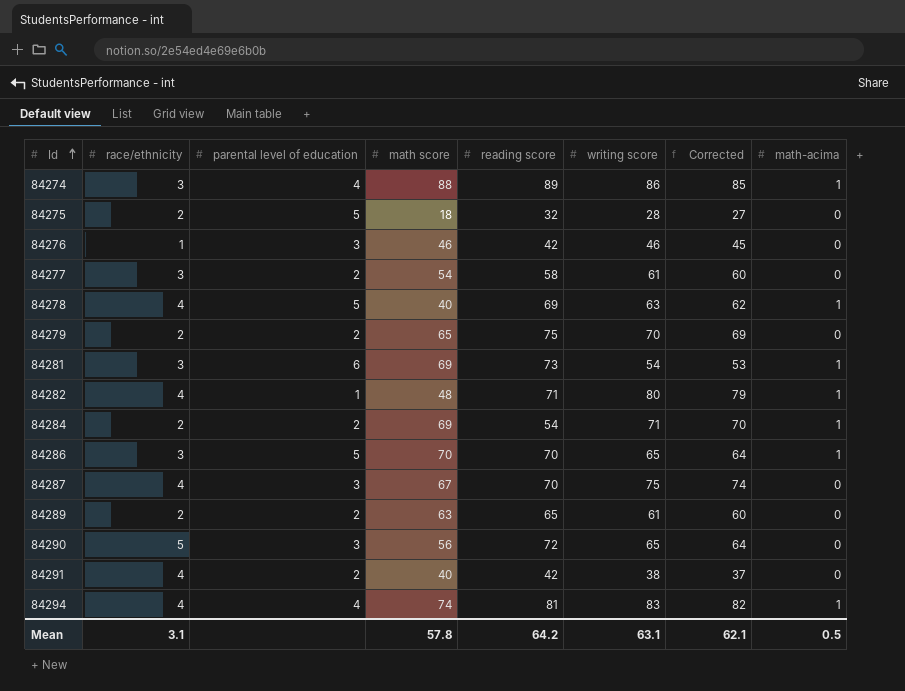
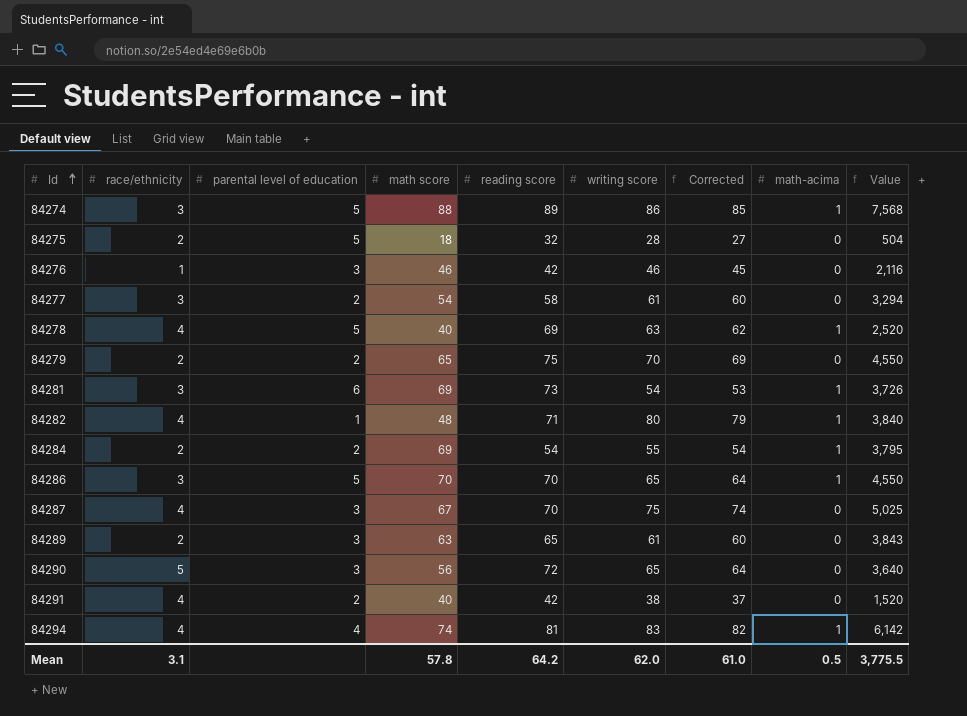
column Value | formula: none -> [math score] * [writing score]
84274 | parental level of education: 4 -> 5
84284 | writing score: 71 -> 55
84284 | Corrected: 70 -> 54
84289 | parental level of education: 2 -> 3
Mean | writing score: 63.1 -> 62.0
Mean | Corrected: 62.1 -> 61.0

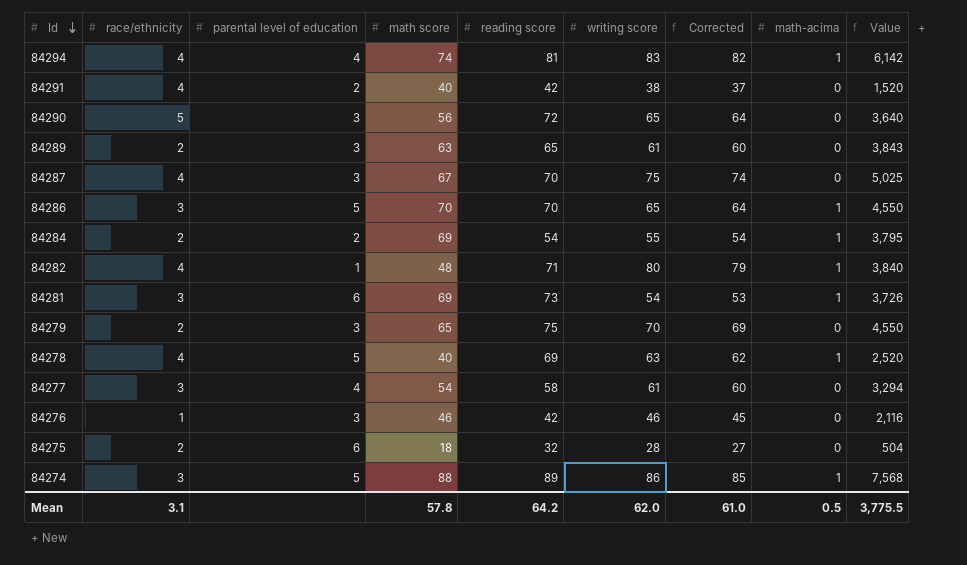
row order: Id ascending -> Id descending
84279 | parental level of education: 2 -> 3
84277 | parental level of education: 2 -> 4
84275 | parental level of education: 5 -> 6

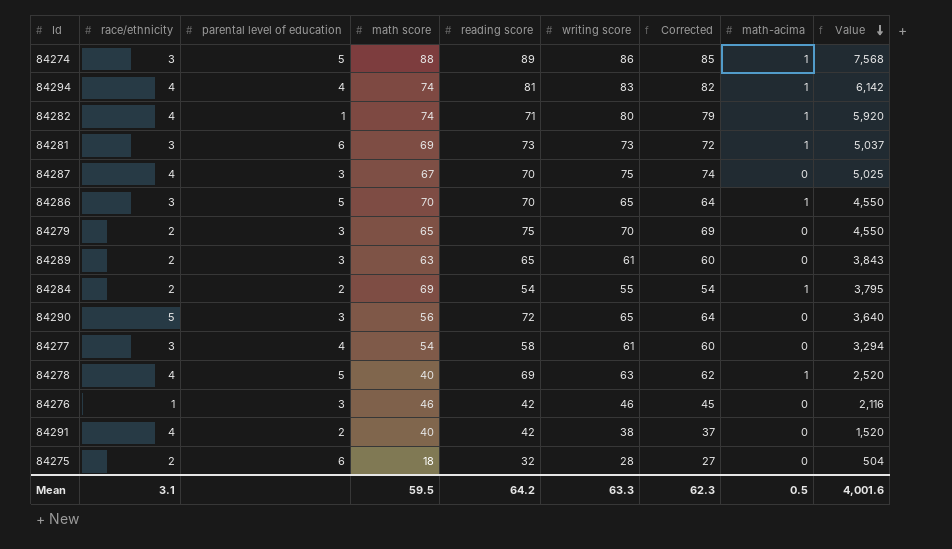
row order: Id descending -> Value descending
84282 | math score: 48 -> 74
84282 | Value: 3,840 -> 5,920
84281 | writing score: 54 -> 73
84281 | Corrected: 53 -> 72
84281 | Value: 3,726 -> 5,037
Mean | math score: 57.8 -> 59.5
Mean | writing score: 62.0 -> 63.3
Mean | Corrected: 61.0 -> 62.3
Mean | Value: 3,775.5 -> 4,001.6

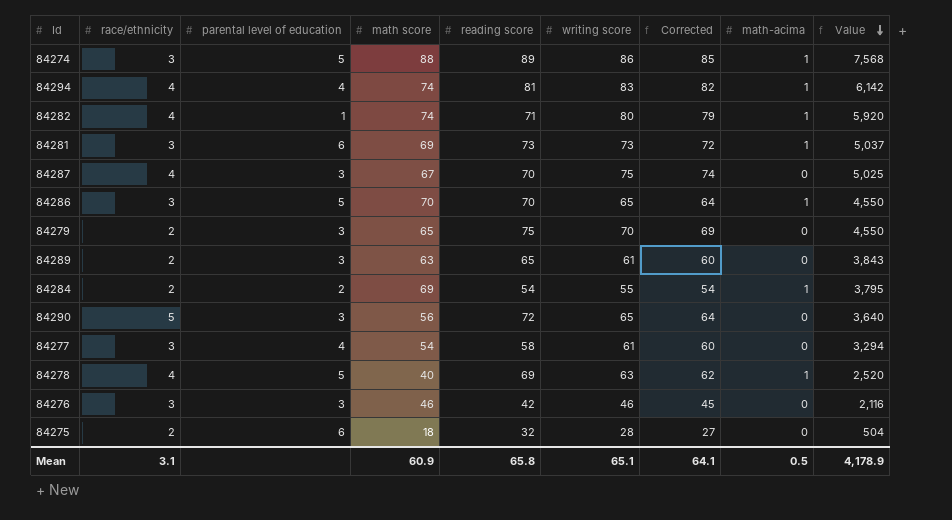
row 84291: 4 | 2 | 40 | 42 | 38 | 37 | 0 | 1,520 -> none
84276 | race/ethnicity: 1 -> 3
Mean | math score: 59.5 -> 60.9
Mean | reading score: 64.2 -> 65.8
Mean | writing score: 63.3 -> 65.1
Mean | Corrected: 62.3 -> 64.1
Mean | Value: 4,001.6 -> 4,178.9

